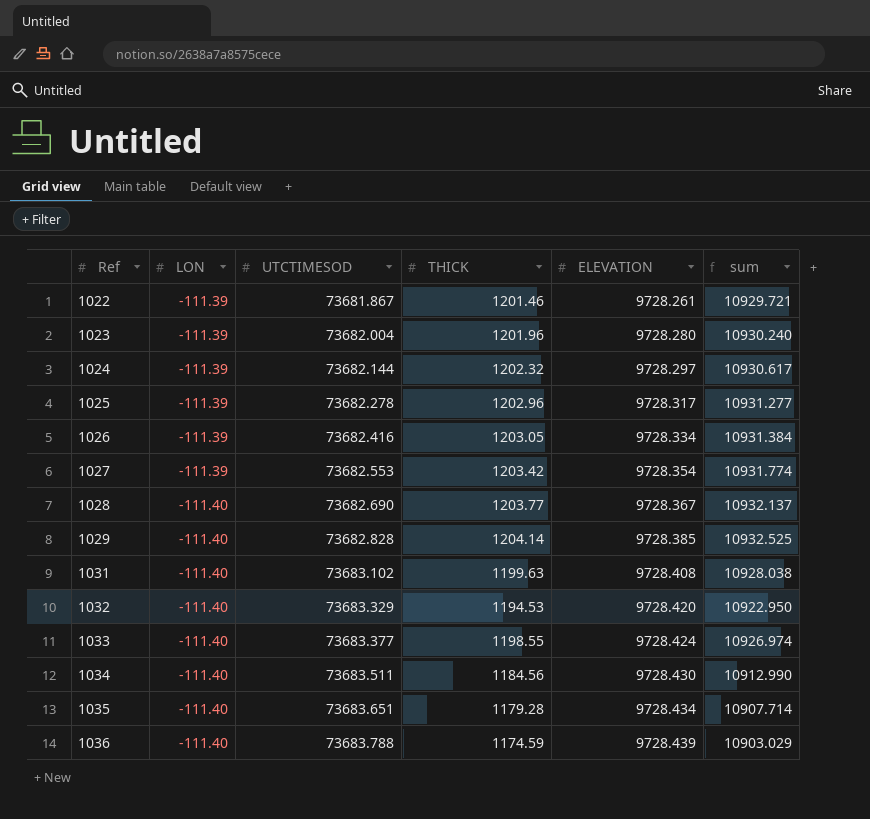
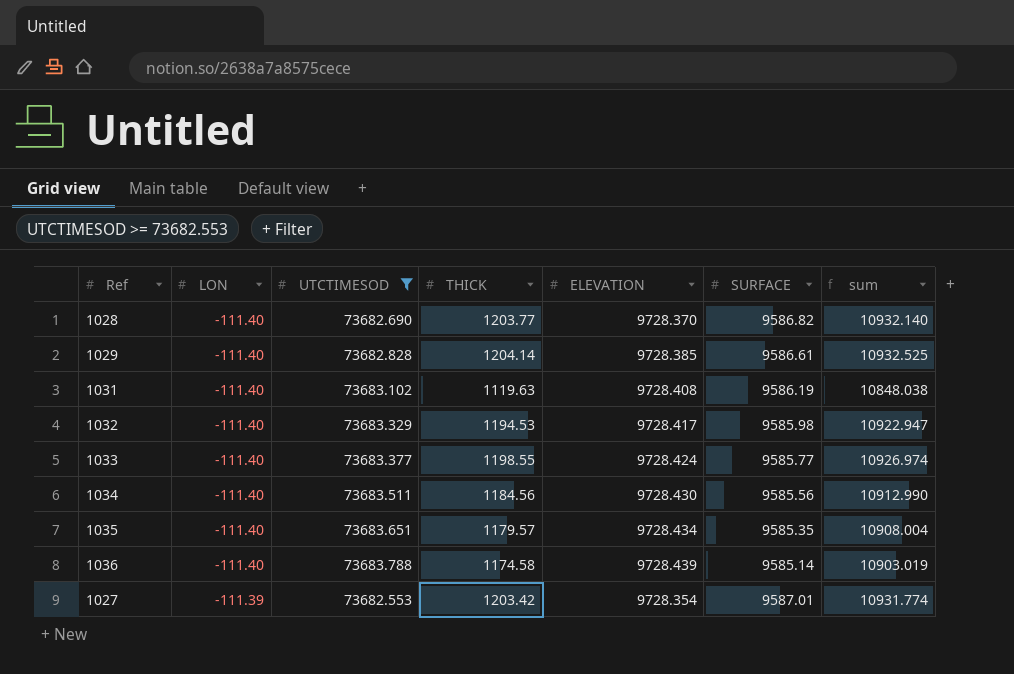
filter: none -> UTCTIMESOD >= 73682.553
row order: Ref ascending -> LON ascending
column SURFACE | position: none -> 6
1028 | ELEVATION: 9728.367 -> 9728.370
1028 | sum: 10932.137 -> 10932.140
1031 | THICK: 1199.63 -> 1119.63
1031 | sum: 10928.038 -> 10848.038
1032 | ELEVATION: 9728.420 -> 9728.417
1032 | sum: 10922.950 -> 10922.947
1035 | THICK: 1179.28 -> 1179.57
1035 | sum: 10907.714 -> 10908.004
1036 | THICK: 1174.59 -> 1174.58
1036 | sum: 10903.029 -> 10903.019

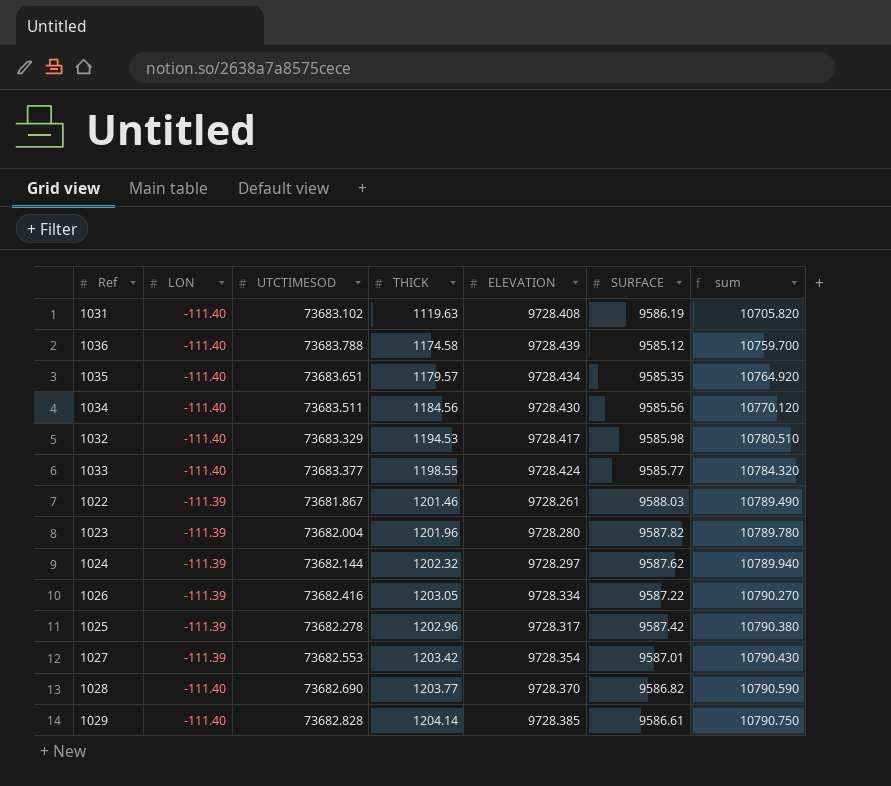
filter: UTCTIMESOD >= 73682.553 -> none
row order: LON ascending -> sum ascending
column sum | formula: [THICK] + [ELEVATION] -> [THICK] + [SURFACE]
1036 | SURFACE: 9585.14 -> 9585.12

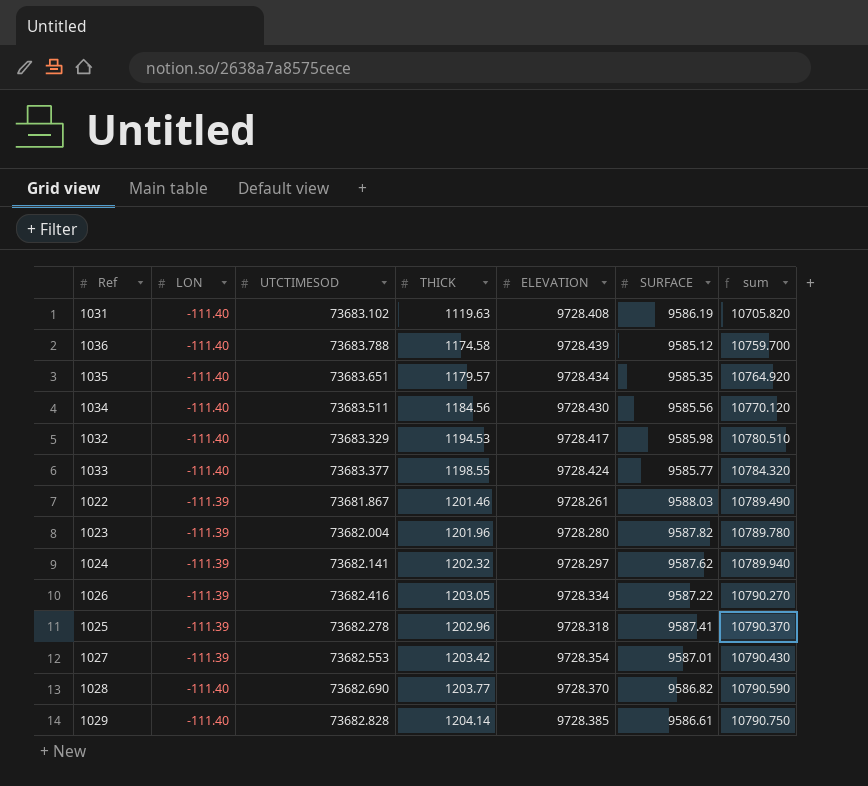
1024 | UTCTIMESOD: 73682.144 -> 73682.141
1025 | ELEVATION: 9728.317 -> 9728.318
1025 | SURFACE: 9587.42 -> 9587.41
1025 | sum: 10790.380 -> 10790.370

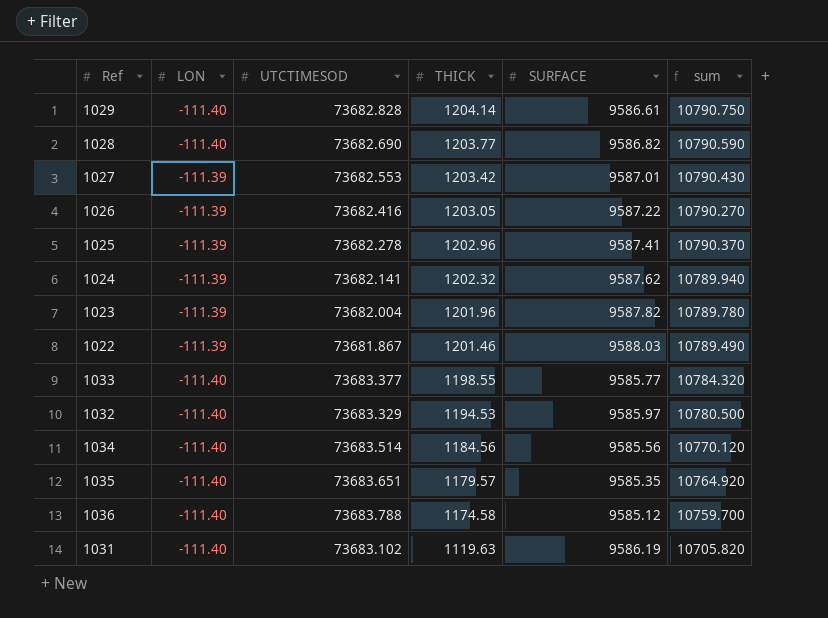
row order: sum ascending -> THICK descending
column ELEVATION | position: 5 -> none
1032 | SURFACE: 9585.98 -> 9585.97
1032 | sum: 10780.510 -> 10780.500
1034 | UTCTIMESOD: 73683.511 -> 73683.514

